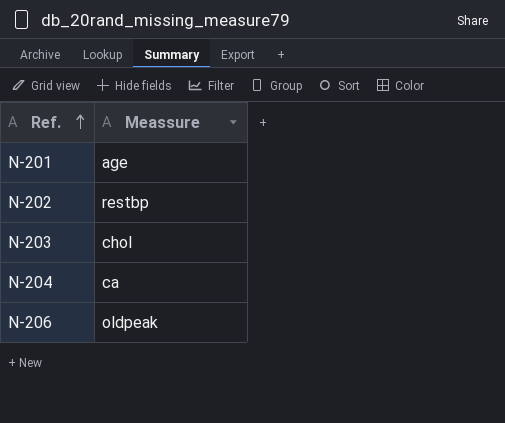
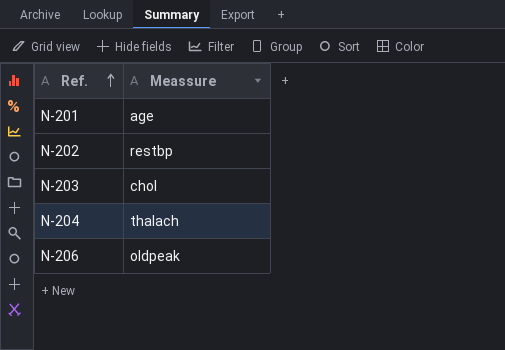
N-204 | Meassure: ca -> thalach

